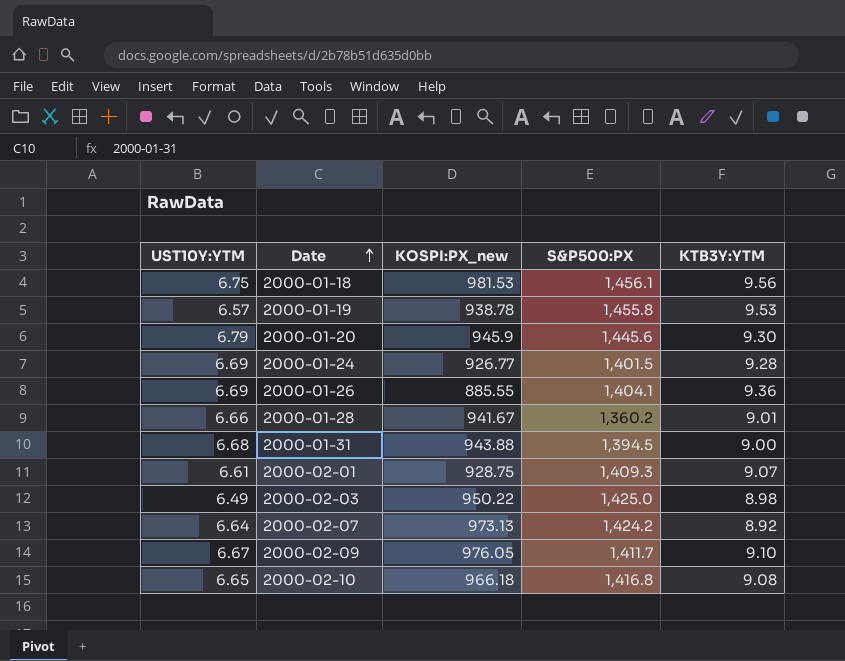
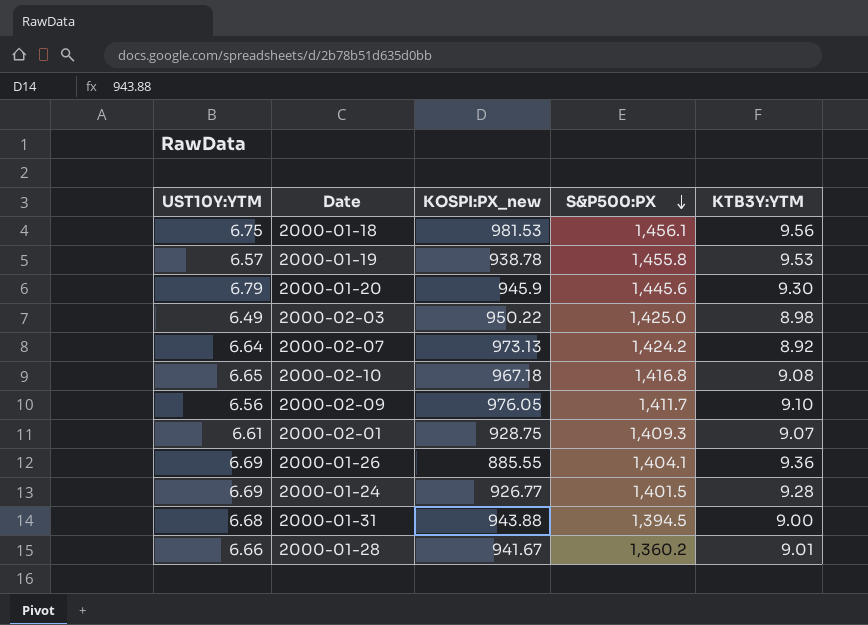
row order: Date ascending -> S&P500:PX descending
2000-02-10 | KOSPI:PX_new: 966.18 -> 967.18
2000-02-09 | UST10Y:YTM: 6.67 -> 6.56

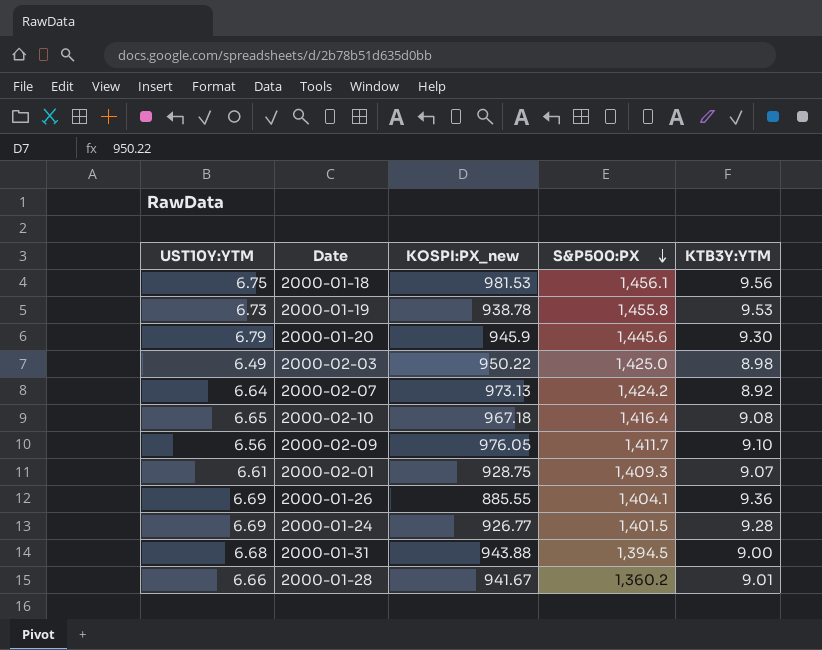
2000-01-19 | UST10Y:YTM: 6.57 -> 6.73
2000-02-10 | S&P500:PX: 1,416.8 -> 1,416.4

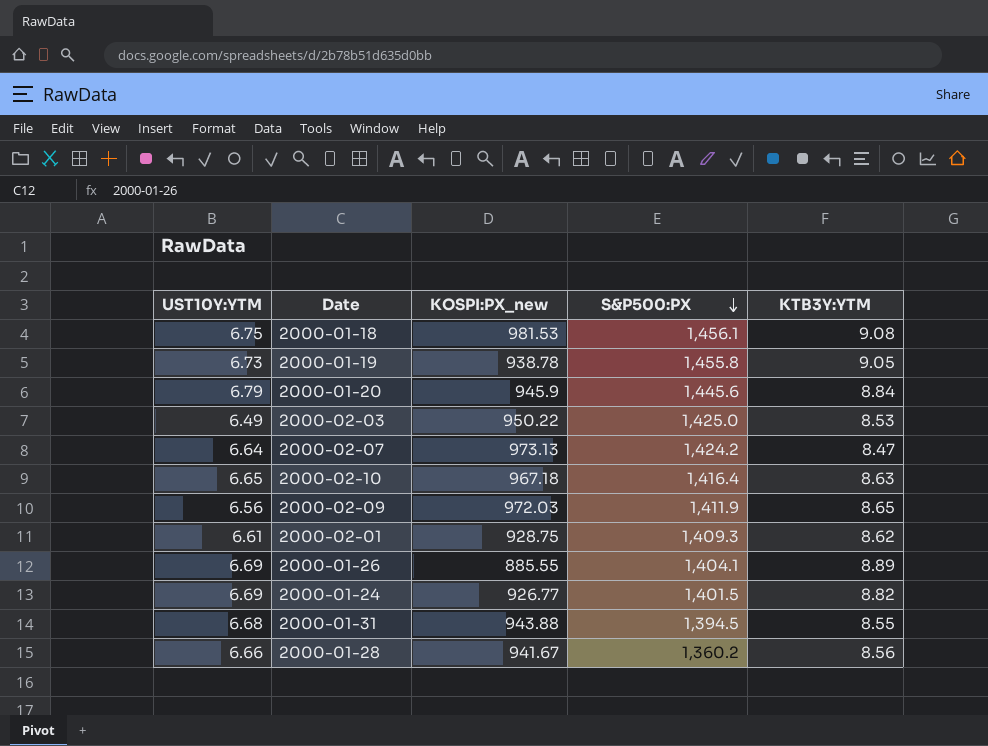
2000-01-18 | KTB3Y:YTM: 9.56 -> 9.08
2000-01-19 | KTB3Y:YTM: 9.53 -> 9.05
2000-01-20 | KTB3Y:YTM: 9.30 -> 8.84
2000-02-03 | KTB3Y:YTM: 8.98 -> 8.53
2000-02-07 | KTB3Y:YTM: 8.92 -> 8.47
2000-02-10 | KTB3Y:YTM: 9.08 -> 8.63
2000-02-09 | KOSPI:PX_new: 976.05 -> 972.03
2000-02-09 | S&P500:PX: 1,411.7 -> 1,411.9
2000-02-09 | KTB3Y:YTM: 9.10 -> 8.65
2000-02-01 | KTB3Y:YTM: 9.07 -> 8.62
2000-01-26 | KTB3Y:YTM: 9.36 -> 8.89
2000-01-24 | KTB3Y:YTM: 9.28 -> 8.82
2000-01-31 | KTB3Y:YTM: 9.00 -> 8.55
2000-01-28 | KTB3Y:YTM: 9.01 -> 8.56

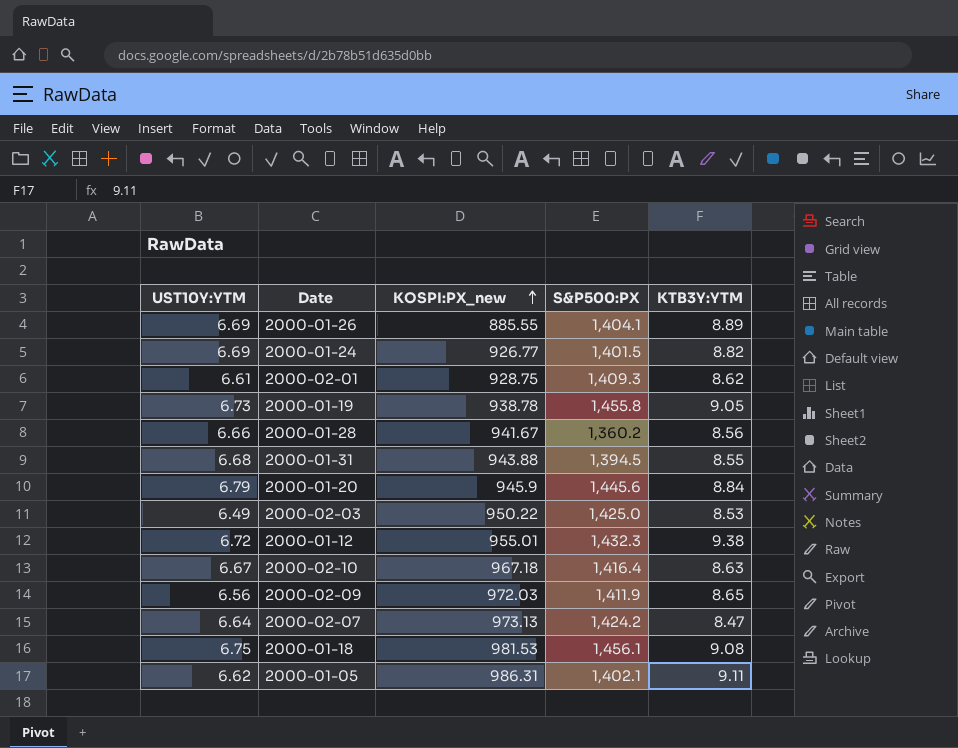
row order: S&P500:PX descending -> KOSPI:PX_new ascending
row 2000-01-12: none -> 6.72 | 955.01 | 1,432.3 | 9.38
2000-02-10 | UST10Y:YTM: 6.65 -> 6.67
row 2000-01-05: none -> 6.62 | 986.31 | 1,402.1 | 9.11

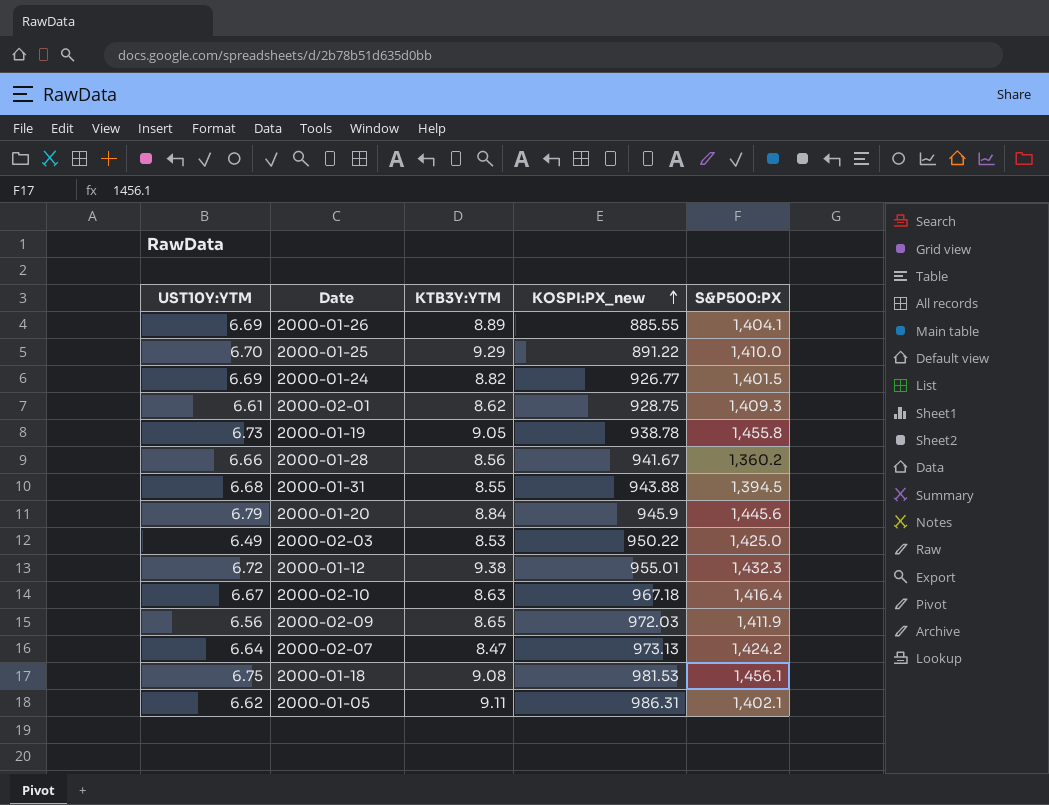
column KTB3Y:YTM | position: 5 -> 3
row 2000-01-25: none -> 6.70 | 9.29 | 891.22 | 1,410.0

